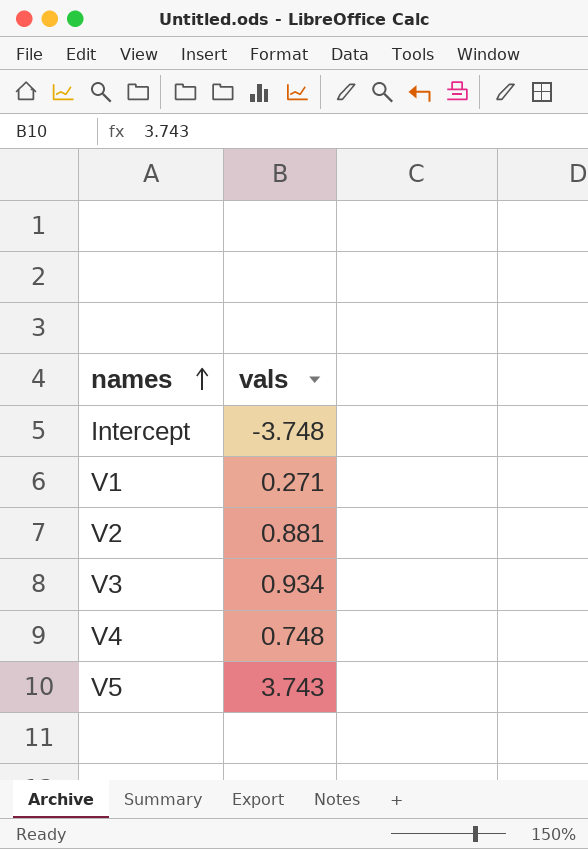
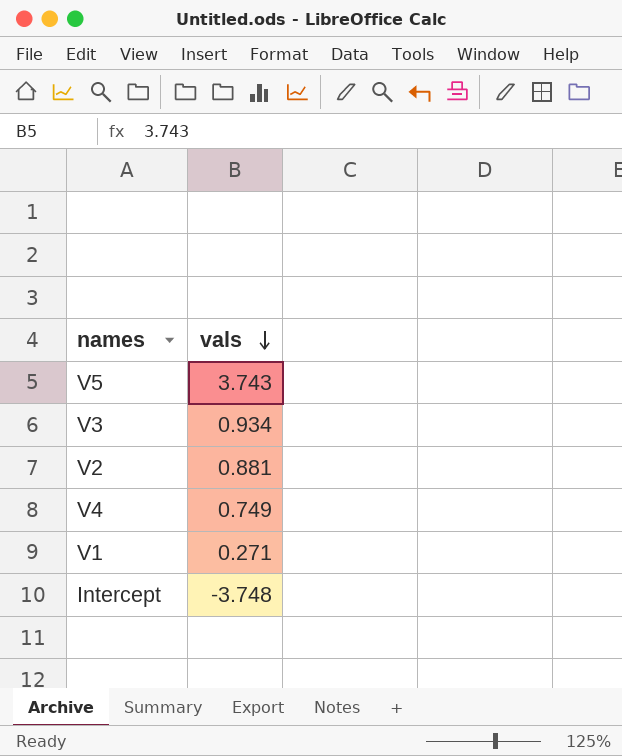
row order: names ascending -> vals descending
V4 | vals: 0.748 -> 0.749

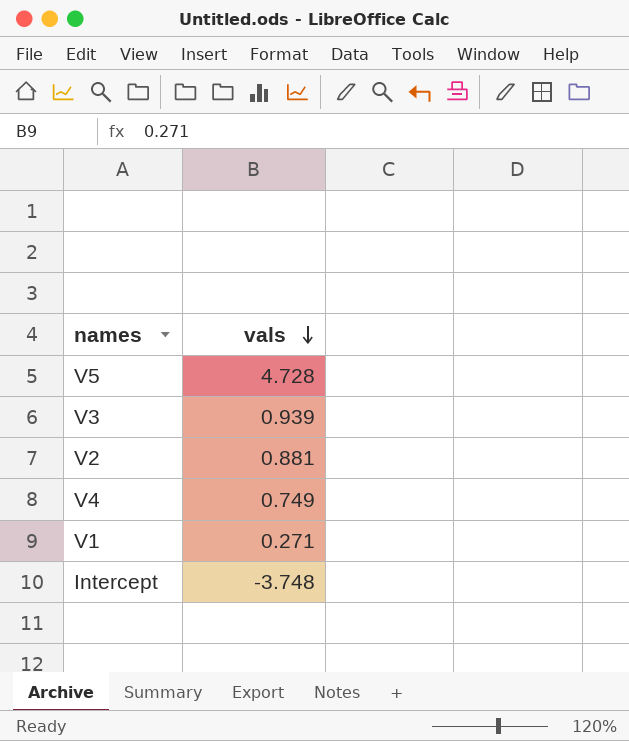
V5 | vals: 3.743 -> 4.728
V3 | vals: 0.934 -> 0.939

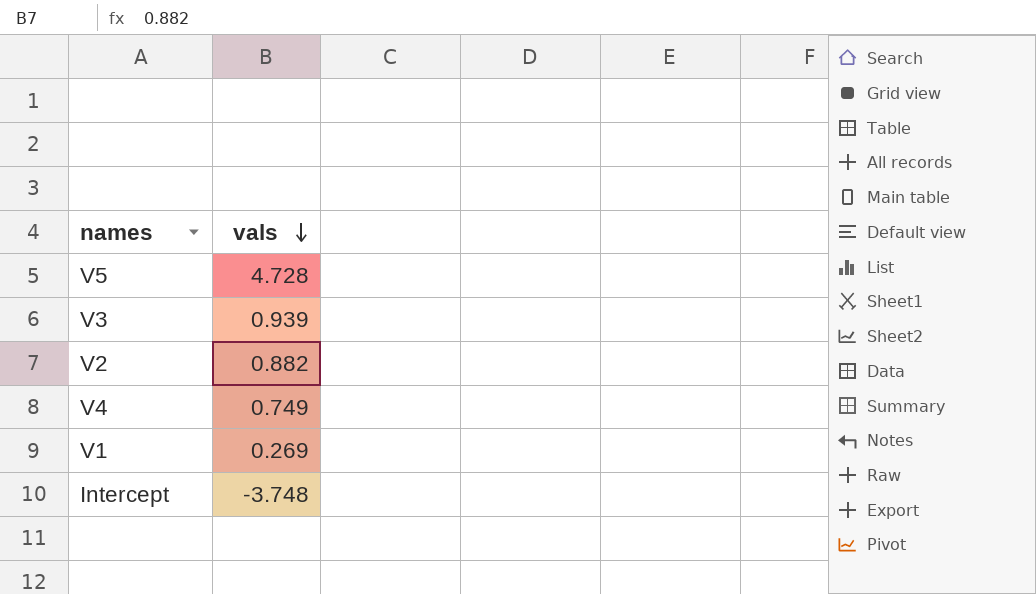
V2 | vals: 0.881 -> 0.882
V1 | vals: 0.271 -> 0.269

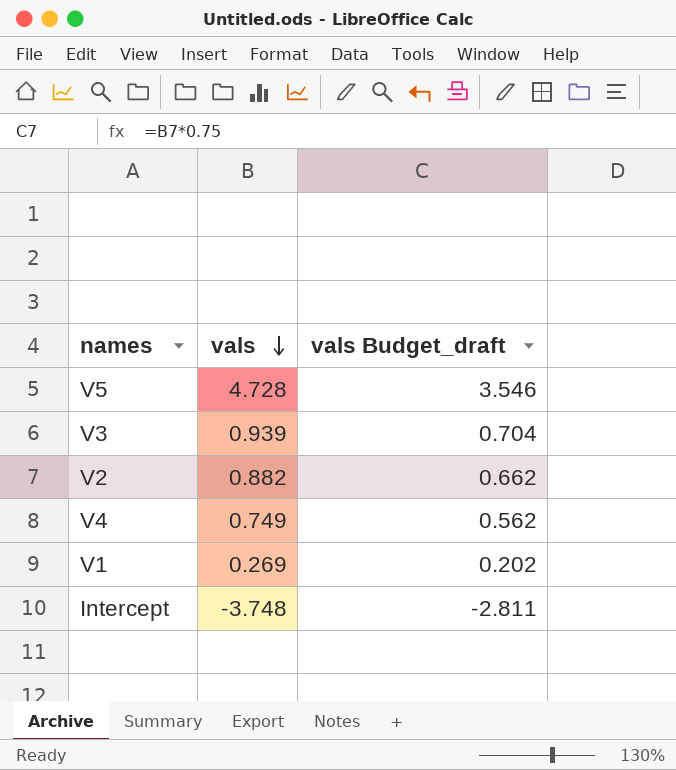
column vals Budget_draft | formula: none -> [vals] * 0.75

